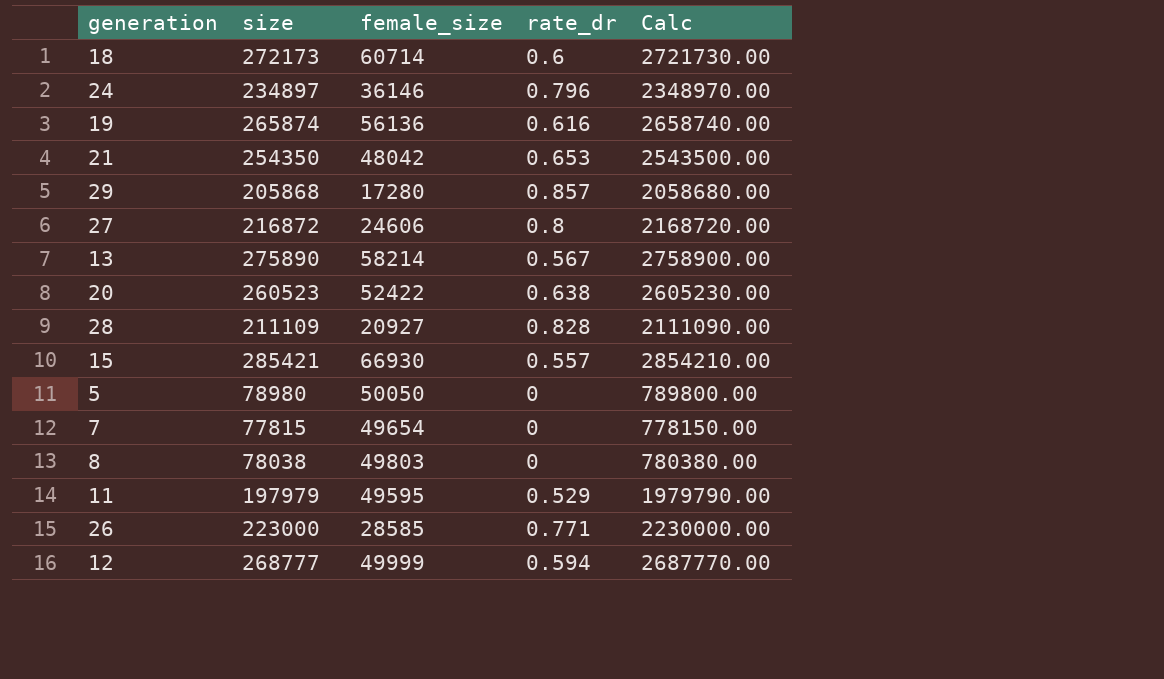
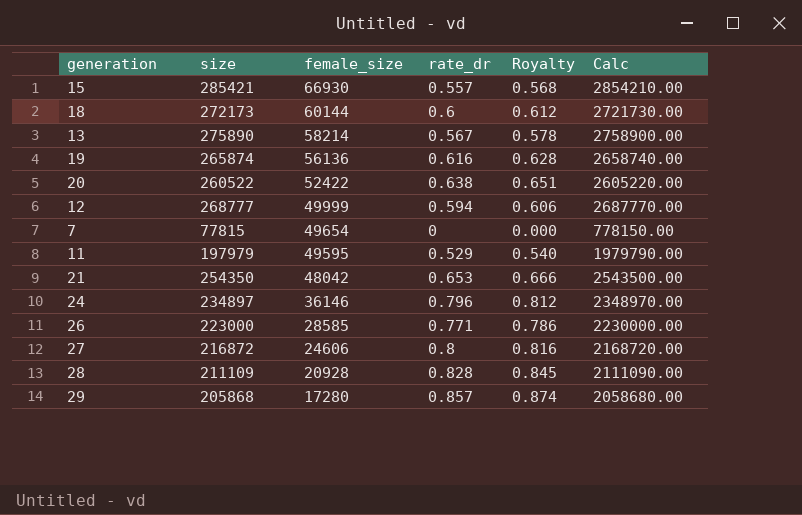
row order: none -> female_size descending
column Royalty | formula: none -> [rate_dr] * 1.02
row 5: 78980 | 50050 | 0 | 789800.00 -> none
row 8: 78038 | 49803 | 0 | 780380.00 -> none
18 | female_size: 60714 -> 60144
20 | size: 260523 -> 260522
20 | Calc: 2605230.00 -> 2605220.00
28 | female_size: 20927 -> 20928

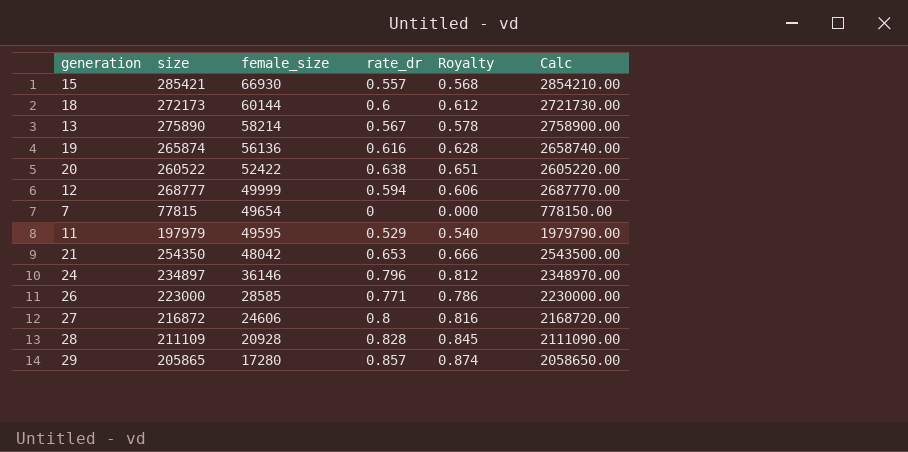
29 | size: 205868 -> 205865
29 | Calc: 2058680.00 -> 2058650.00

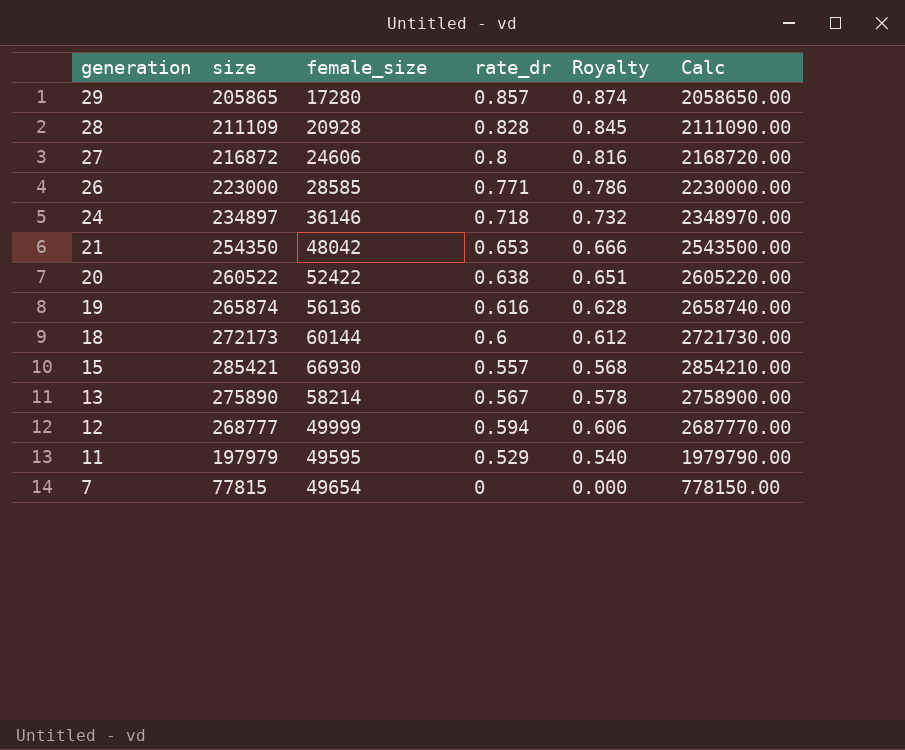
row order: female_size descending -> generation descending
24 | rate_dr: 0.796 -> 0.718
24 | Royalty: 0.812 -> 0.732

